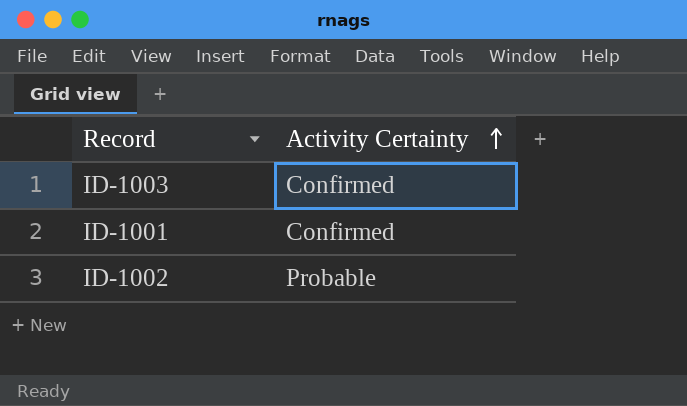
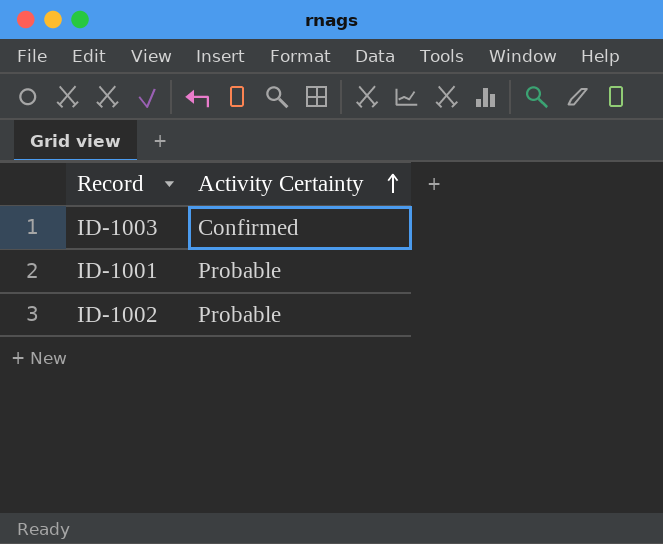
ID-1001 | Activity Certainty: Confirmed -> Probable

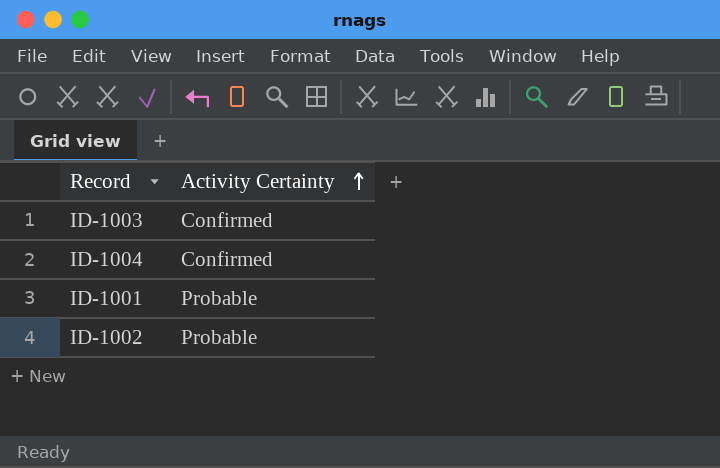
row ID-1004: none -> Confirmed

